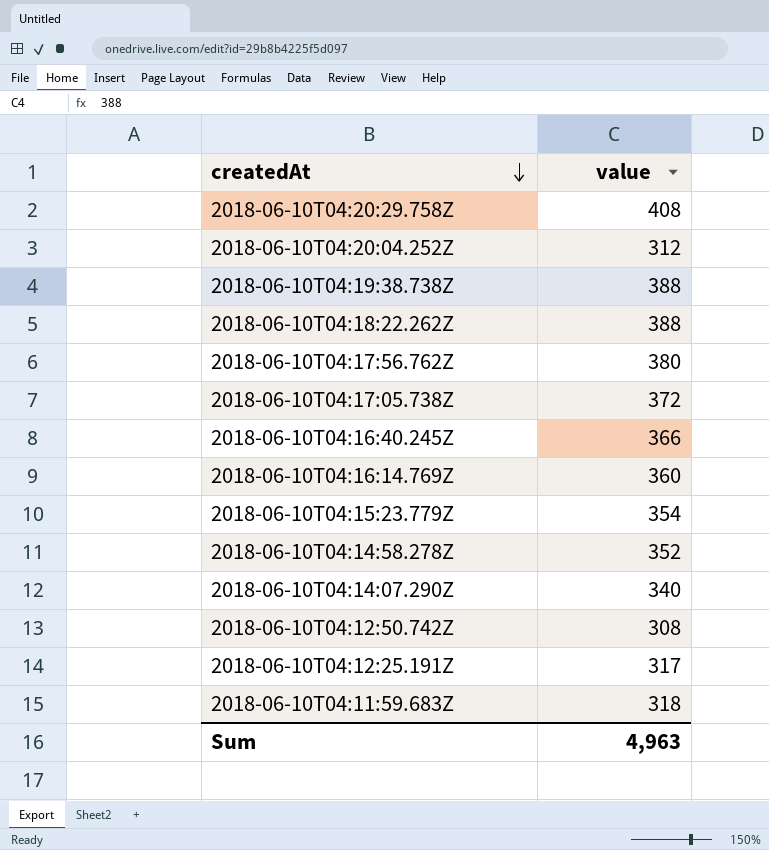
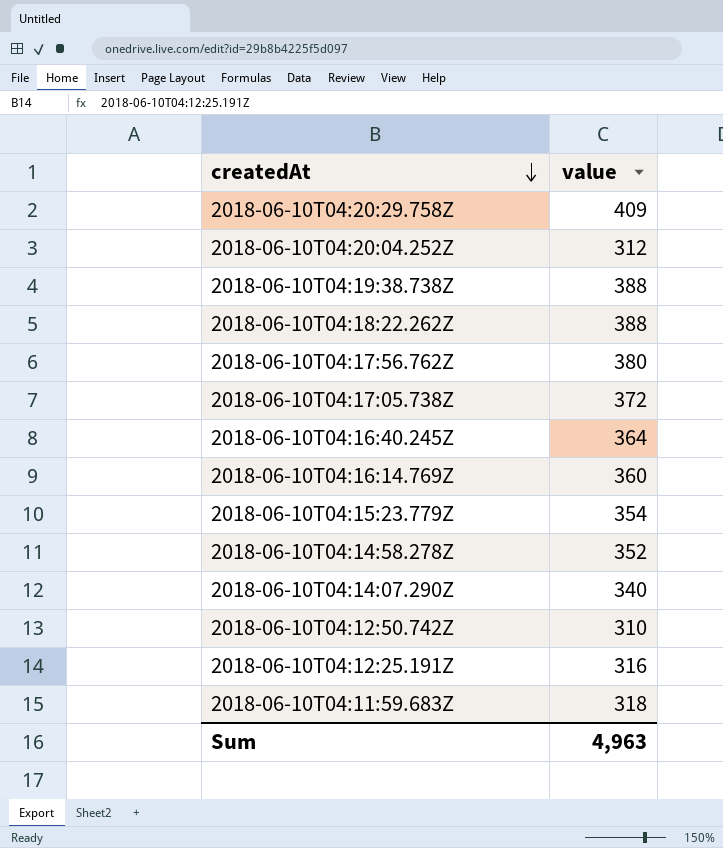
2018-06-10T04:20:29.758Z | value: 408 -> 409
2018-06-10T04:16:40.245Z | value: 366 -> 364
2018-06-10T04:12:50.742Z | value: 308 -> 310
2018-06-10T04:12:25.191Z | value: 317 -> 316

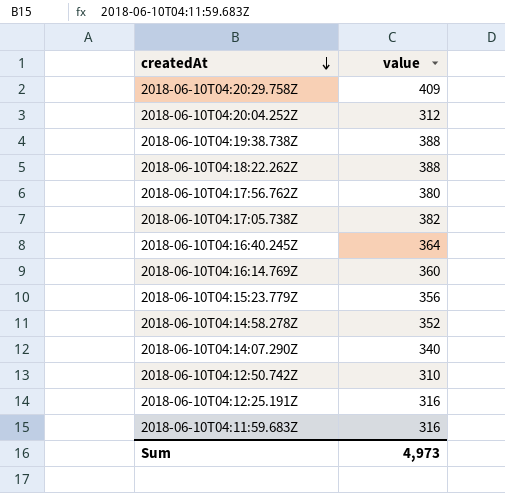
2018-06-10T04:17:05.738Z | value: 372 -> 382
2018-06-10T04:15:23.779Z | value: 354 -> 356
2018-06-10T04:11:59.683Z | value: 318 -> 316
Sum | value: 4,963 -> 4,973

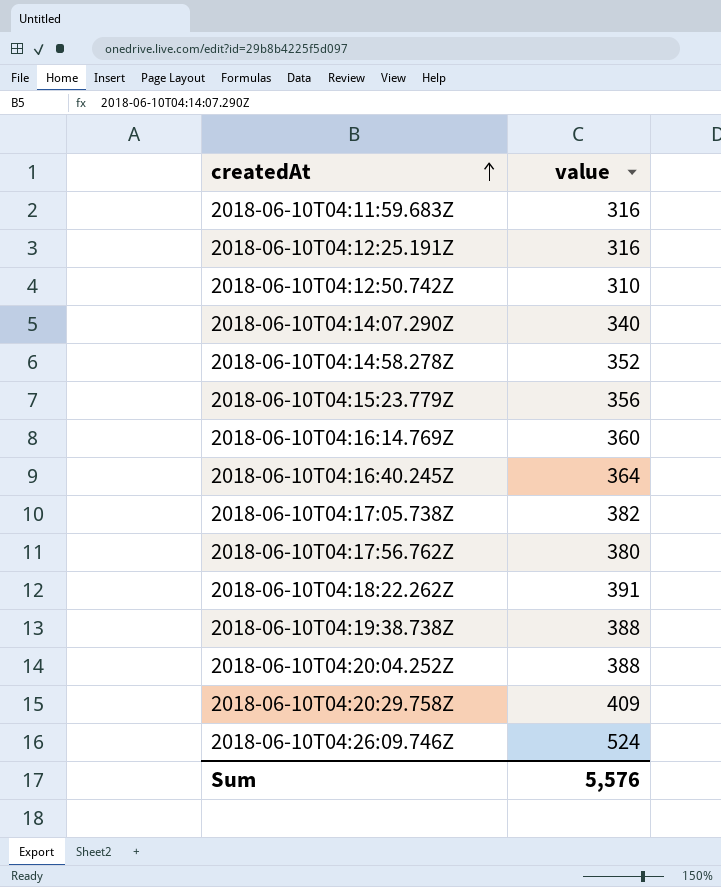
row order: createdAt descending -> createdAt ascending
2018-06-10T04:18:22.262Z | value: 388 -> 391
2018-06-10T04:20:04.252Z | value: 312 -> 388
row 2018-06-10T04:26:09.746Z: none -> 524
Sum | value: 4,973 -> 5,576

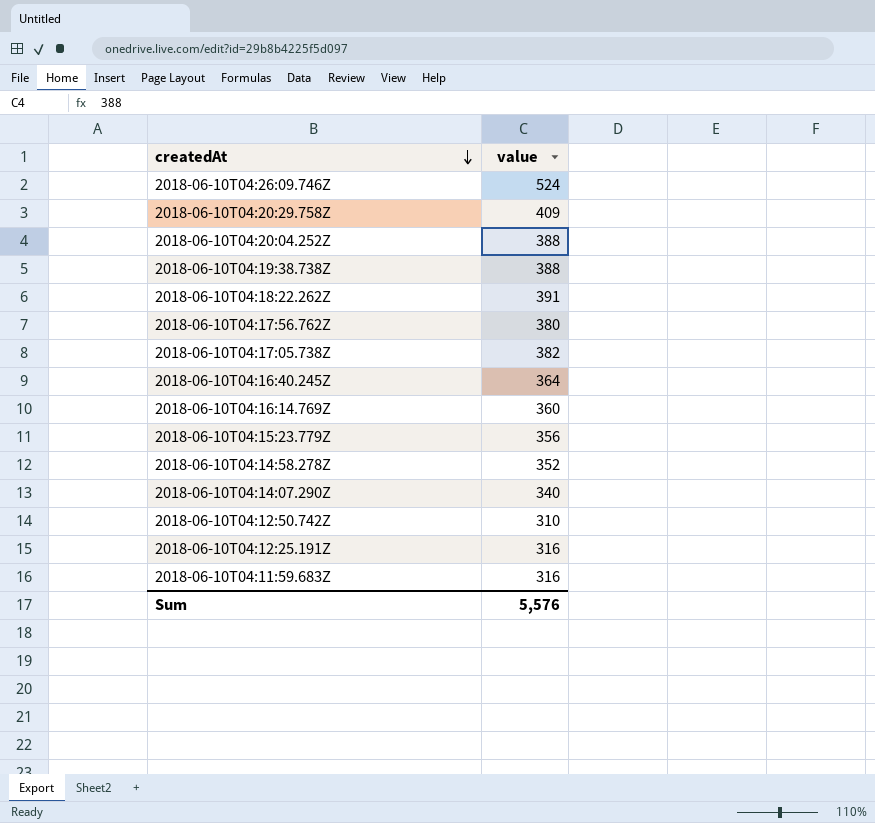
row order: createdAt ascending -> createdAt descending

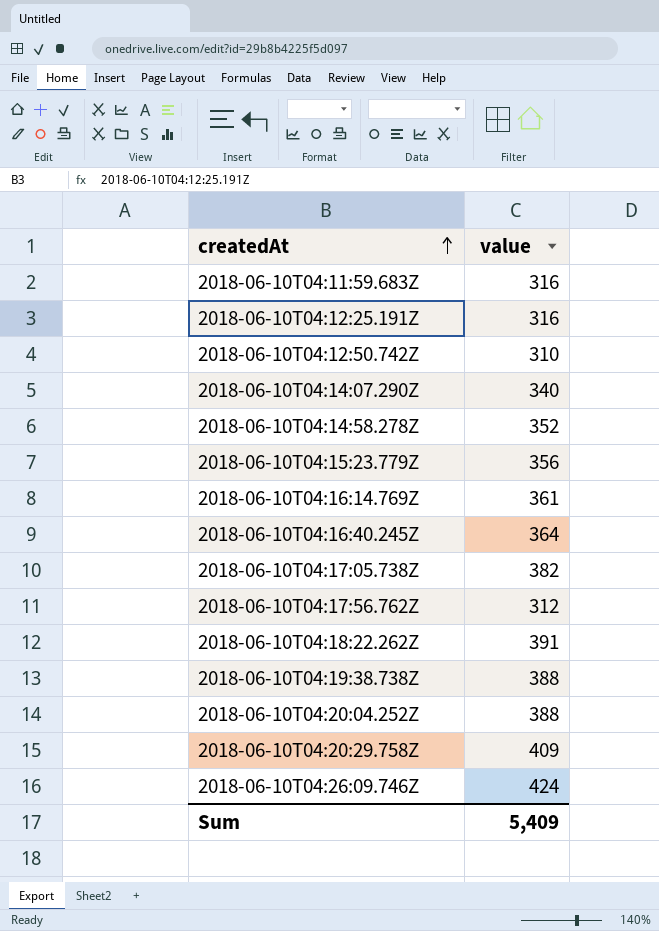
row order: createdAt descending -> createdAt ascending
2018-06-10T04:16:14.769Z | value: 360 -> 361
2018-06-10T04:17:56.762Z | value: 380 -> 312
2018-06-10T04:26:09.746Z | value: 524 -> 424
Sum | value: 5,576 -> 5,409

